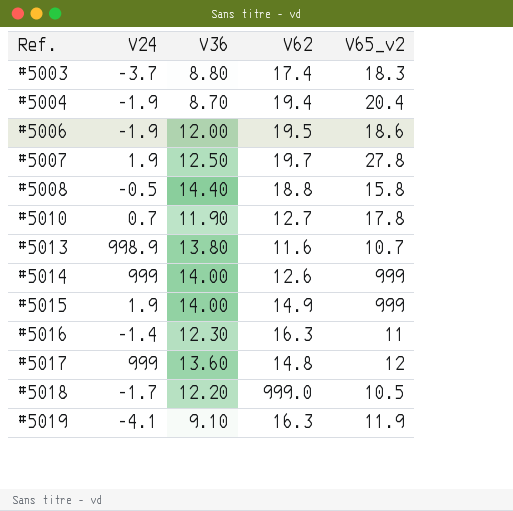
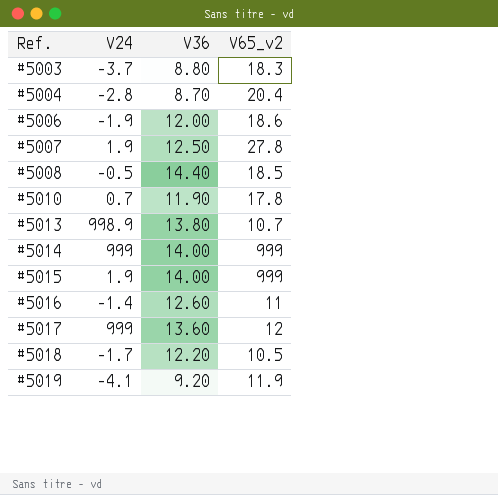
column V62 | position: 4 -> none
#5004 | V24: -1.9 -> -2.8
#5008 | V65_v2: 15.8 -> 18.5
#5016 | V36: 12.30 -> 12.60
#5019 | V36: 9.10 -> 9.20

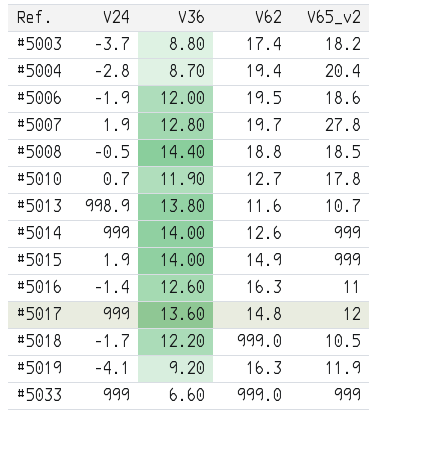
column V62 | position: none -> 4
#5003 | V65_v2: 18.3 -> 18.2
#5007 | V36: 12.50 -> 12.80
row #5033: none -> 999 | 6.60 | 999.0 | 999

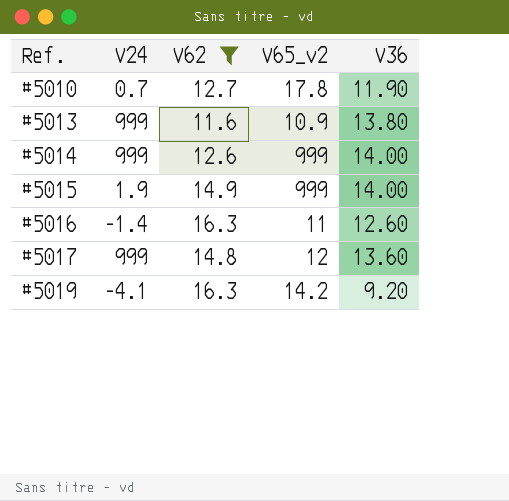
filter: none -> V62 <= 16.3
column V36 | position: 3 -> 5
#5013 | V24: 998.9 -> 999
#5013 | V65_v2: 10.7 -> 10.9
#5019 | V65_v2: 11.9 -> 14.2

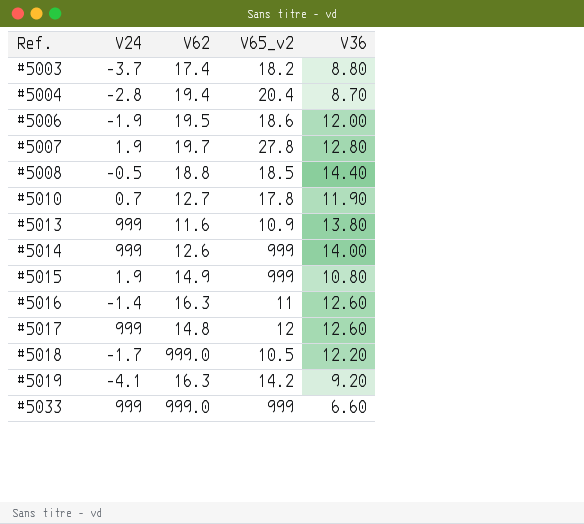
filter: V62 <= 16.3 -> none
#5015 | V36: 14.00 -> 10.80
#5017 | V36: 13.60 -> 12.60

